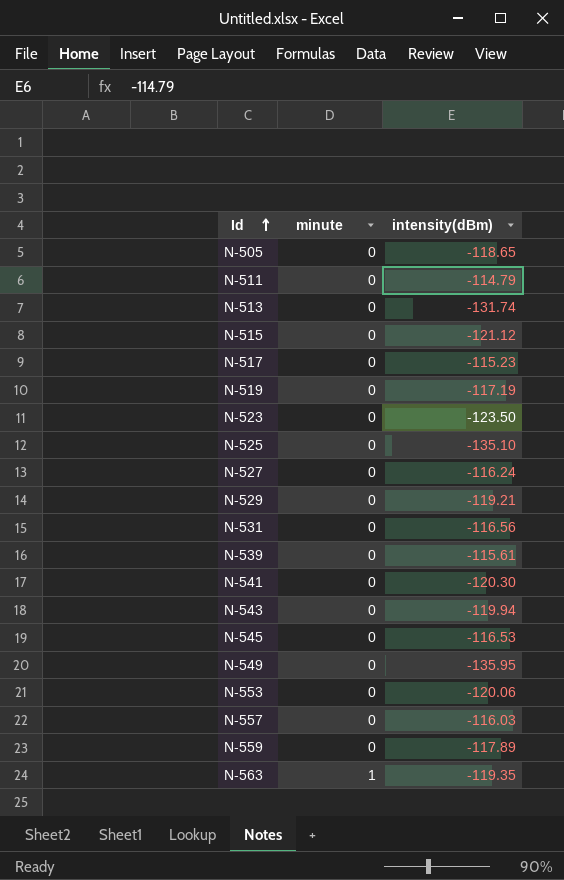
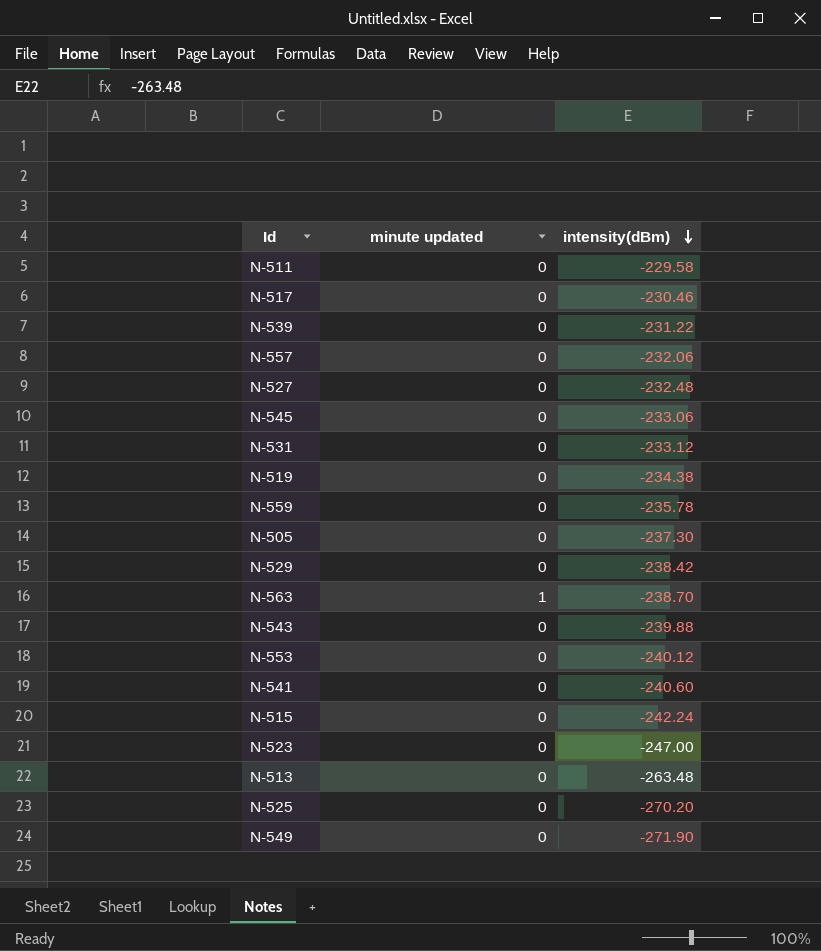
row order: Id ascending -> intensity(dBm) descending
column name: minute -> minute updated
N-511 | intensity(dBm): -114.79 -> -229.58
N-517 | intensity(dBm): -115.23 -> -230.46
N-539 | intensity(dBm): -115.61 -> -231.22
N-557 | intensity(dBm): -116.03 -> -232.06
N-527 | intensity(dBm): -116.24 -> -232.48
N-545 | intensity(dBm): -116.53 -> -233.06
N-531 | intensity(dBm): -116.56 -> -233.12
N-519 | intensity(dBm): -117.19 -> -234.38
N-559 | intensity(dBm): -117.89 -> -235.78
N-505 | intensity(dBm): -118.65 -> -237.30
N-529 | intensity(dBm): -119.21 -> -238.42
N-563 | intensity(dBm): -119.35 -> -238.70
N-543 | intensity(dBm): -119.94 -> -239.88
N-553 | intensity(dBm): -120.06 -> -240.12
N-541 | intensity(dBm): -120.30 -> -240.60
N-515 | intensity(dBm): -121.12 -> -242.24
N-523 | intensity(dBm): -123.50 -> -247.00
N-513 | intensity(dBm): -131.74 -> -263.48
N-525 | intensity(dBm): -135.10 -> -270.20
N-549 | intensity(dBm): -135.95 -> -271.90

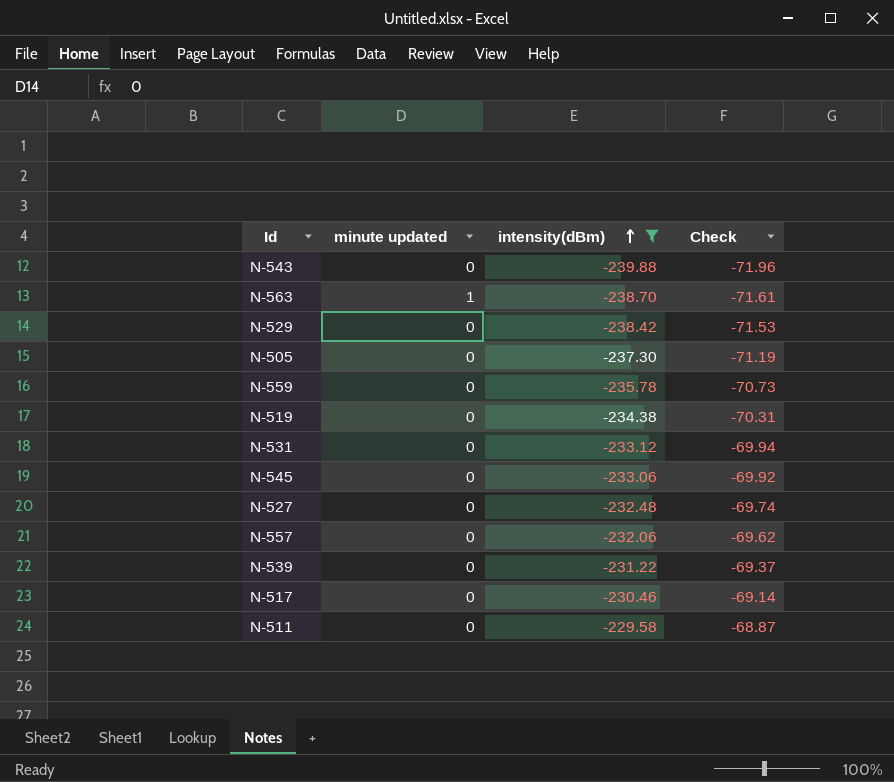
filter: none -> intensity(dBm) >= -239.88
row order: intensity(dBm) descending -> intensity(dBm) ascending
column Check | formula: none -> [intensity(dBm)] * 0.3

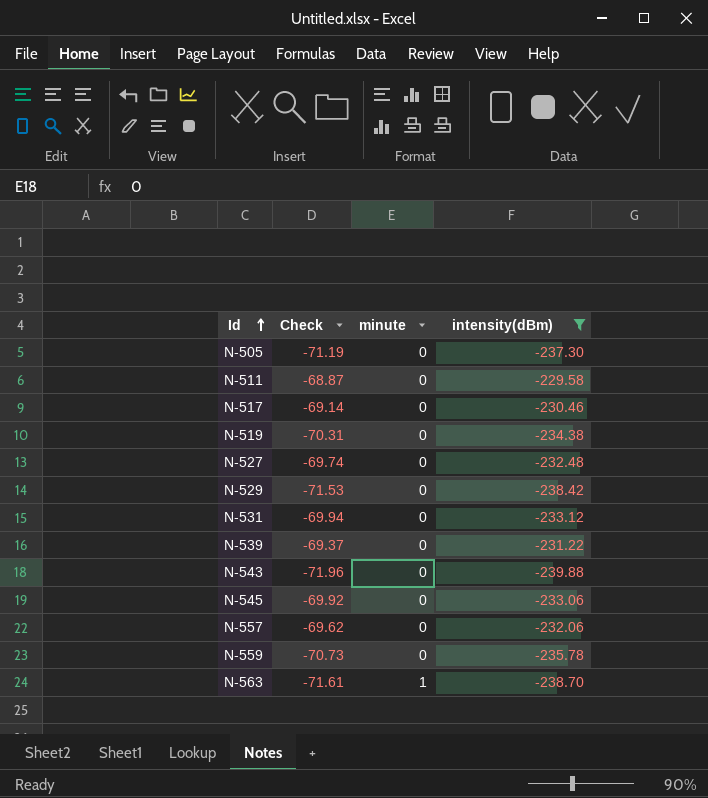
row order: intensity(dBm) ascending -> Id ascending
column Check | position: 4 -> 2
column name: minute updated -> minute

